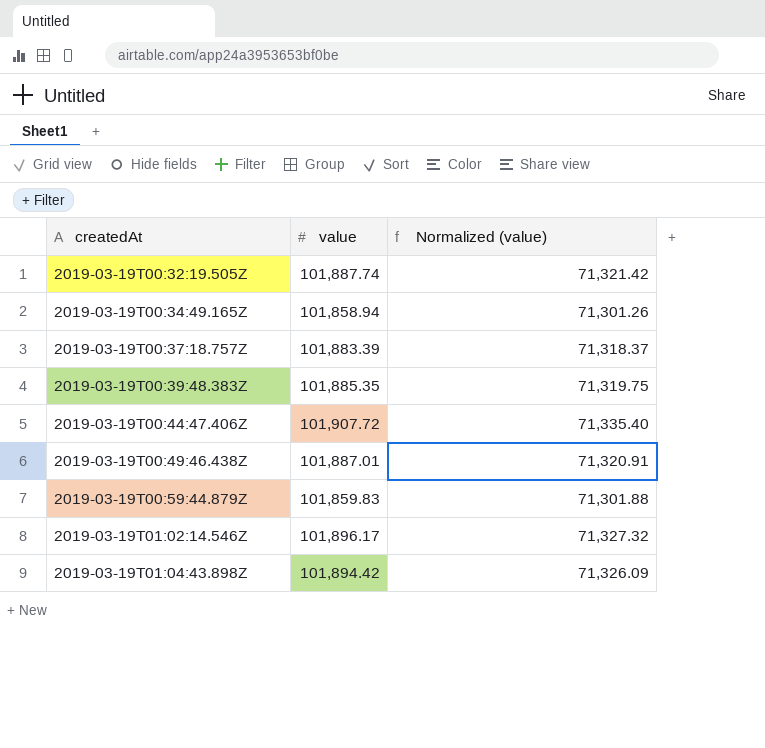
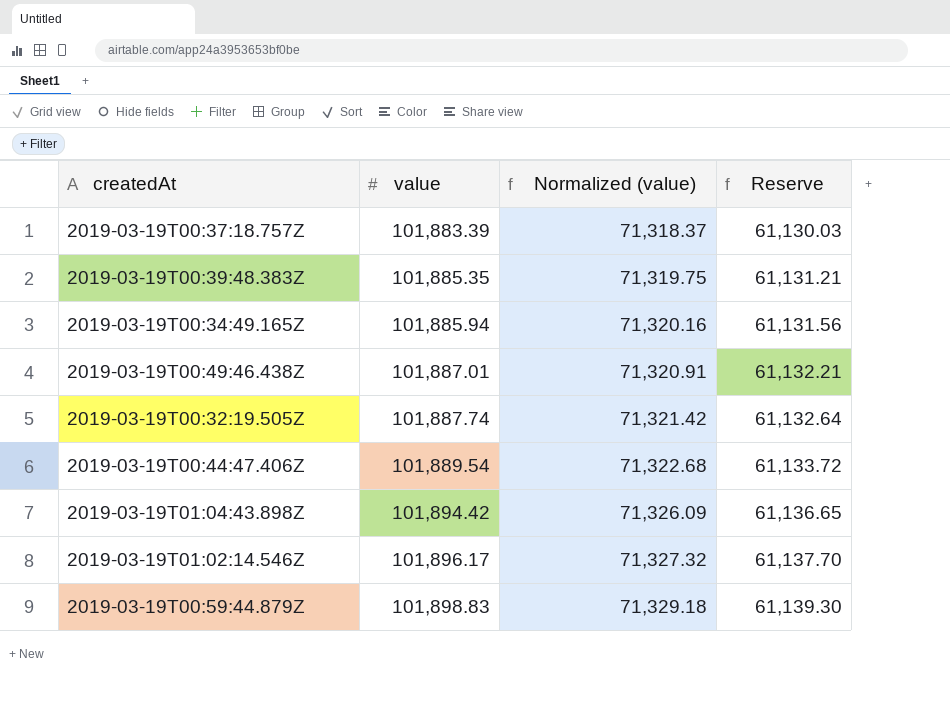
row order: createdAt ascending -> value ascending
column Reserve | formula: none -> [value] * 0.6
2019-03-19T00:34:49.165Z | value: 101,858.94 -> 101,885.94
2019-03-19T00:34:49.165Z | Normalized (value): 71,301.26 -> 71,320.16
2019-03-19T00:44:47.406Z | value: 101,907.72 -> 101,889.54
2019-03-19T00:44:47.406Z | Normalized (value): 71,335.40 -> 71,322.68
2019-03-19T00:59:44.879Z | value: 101,859.83 -> 101,898.83
2019-03-19T00:59:44.879Z | Normalized (value): 71,301.88 -> 71,329.18

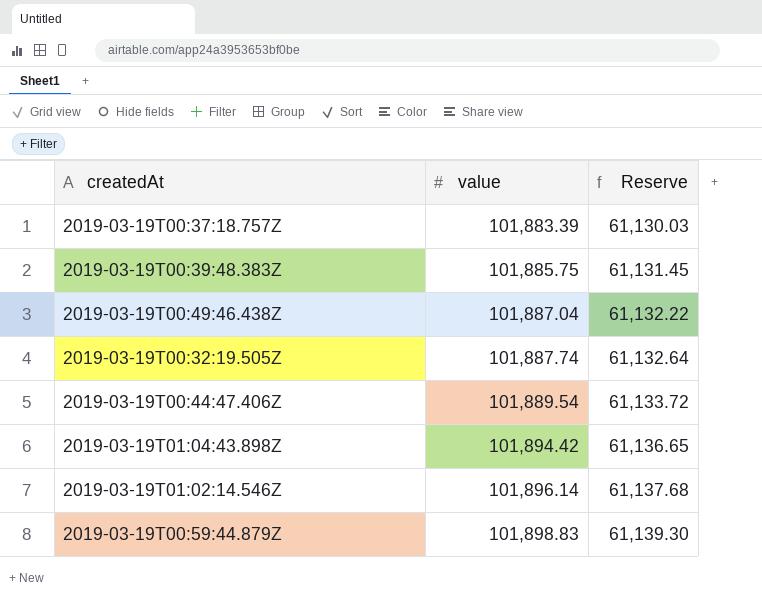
column Normalized (value) | formula: [value] * 0.7 -> none
row 2019-03-19T00:34:49.165Z: 101,885.94 | 71,320.16 | 61,131.56 -> none
2019-03-19T00:39:48.383Z | value: 101,885.35 -> 101,885.75
2019-03-19T00:39:48.383Z | Reserve: 61,131.21 -> 61,131.45
2019-03-19T00:49:46.438Z | value: 101,887.01 -> 101,887.04
2019-03-19T00:49:46.438Z | Reserve: 61,132.21 -> 61,132.22
2019-03-19T01:02:14.546Z | value: 101,896.17 -> 101,896.14
2019-03-19T01:02:14.546Z | Reserve: 61,137.70 -> 61,137.68

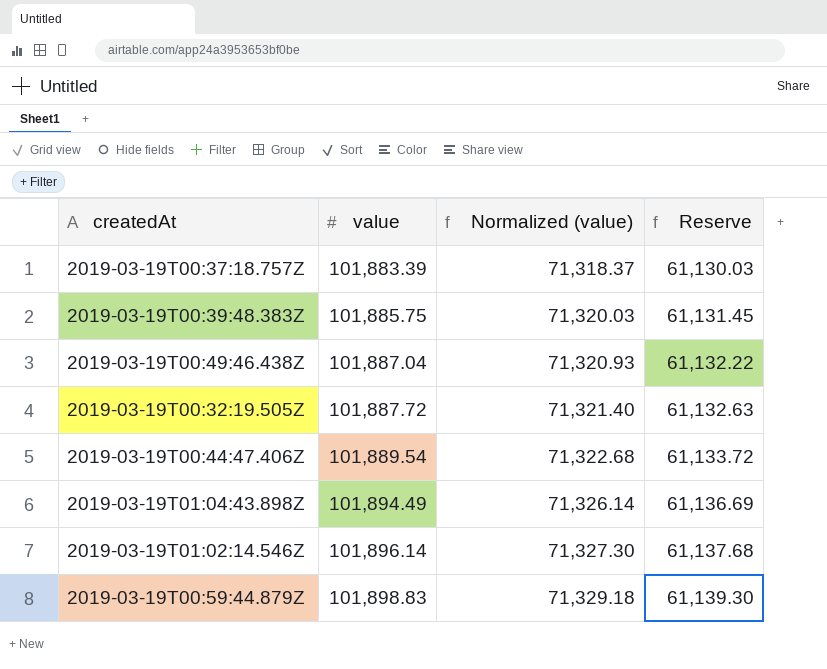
column Normalized (value) | formula: none -> [value] * 0.7
2019-03-19T00:32:19.505Z | value: 101,887.74 -> 101,887.72
2019-03-19T00:32:19.505Z | Reserve: 61,132.64 -> 61,132.63
2019-03-19T01:04:43.898Z | value: 101,894.42 -> 101,894.49
2019-03-19T01:04:43.898Z | Reserve: 61,136.65 -> 61,136.69

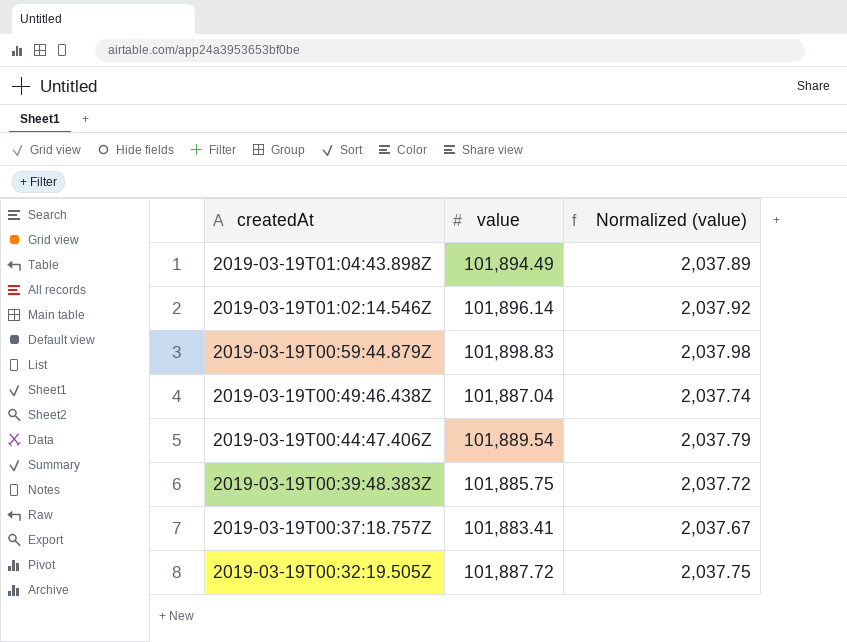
row order: value ascending -> createdAt descending
column Reserve | formula: [value] * 0.6 -> none
column Normalized (value) | formula: [value] * 0.7 -> [value] * 0.02
2019-03-19T00:37:18.757Z | value: 101,883.39 -> 101,883.41

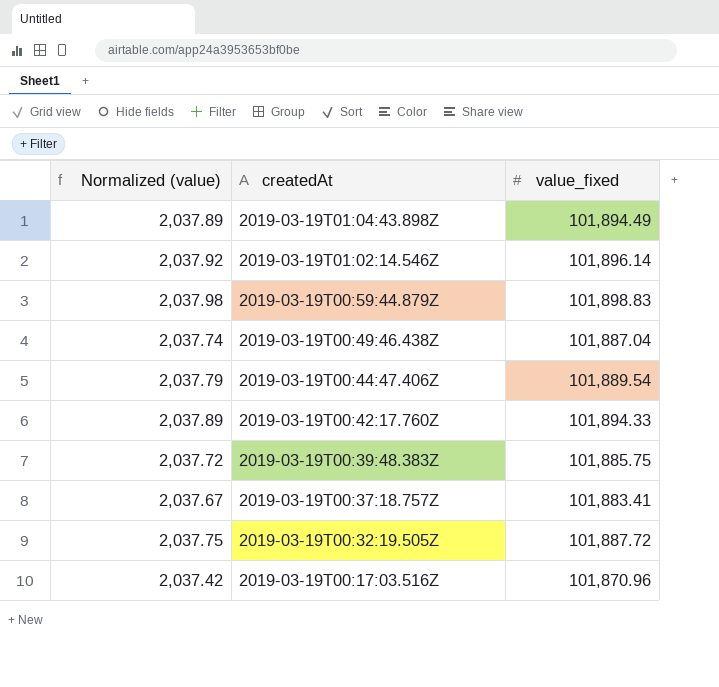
column Normalized (value) | position: 3 -> 1
column name: value -> value_fixed
row 2019-03-19T00:42:17.760Z: none -> 2,037.89 | 101,894.33
row 2019-03-19T00:17:03.516Z: none -> 2,037.42 | 101,870.96

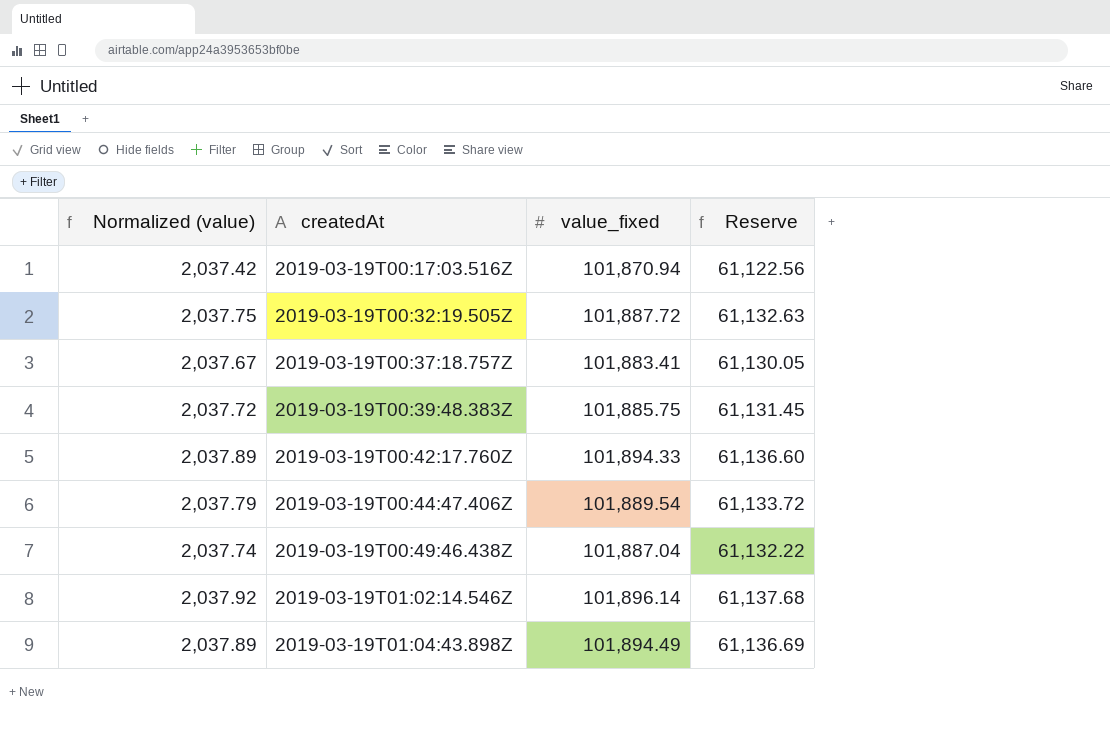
row order: createdAt descending -> createdAt ascending
column Reserve | formula: none -> [value_fixed] * 0.6
row 2019-03-19T00:59:44.879Z: 2,037.98 | 101,898.83 -> none
2019-03-19T00:17:03.516Z | value_fixed: 101,870.96 -> 101,870.94

